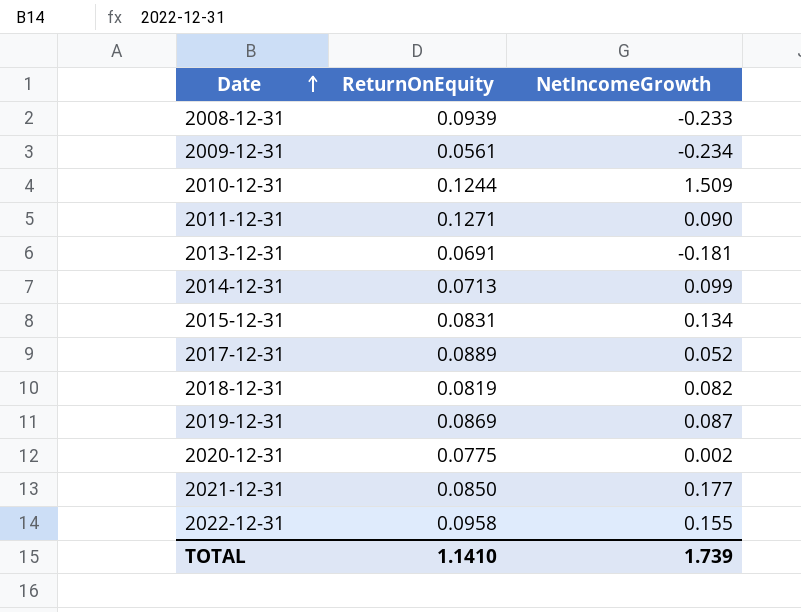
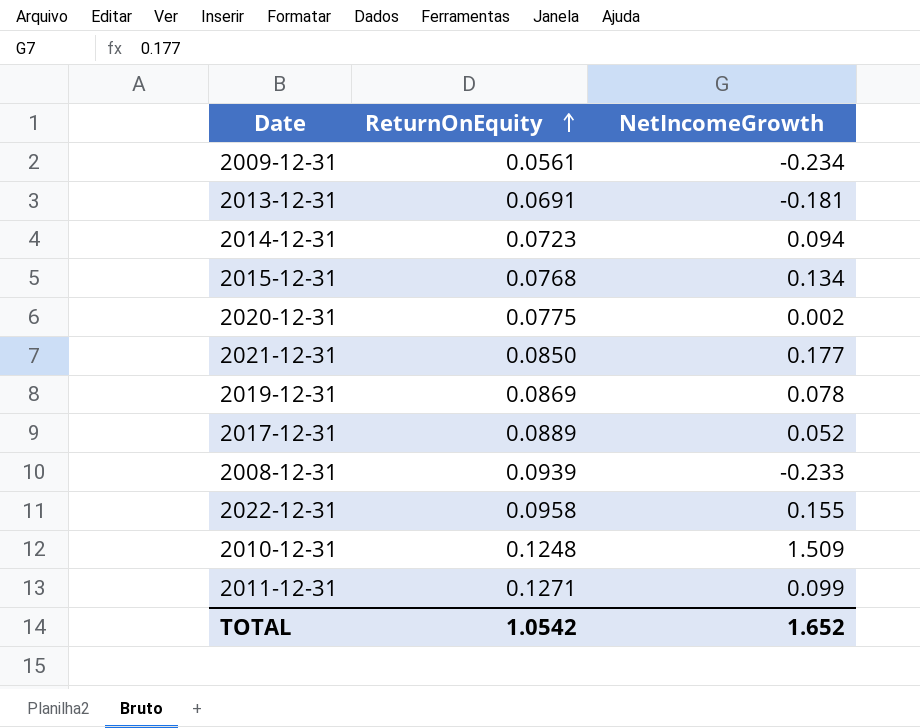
row order: Date ascending -> ReturnOnEquity ascending
row 2018-12-31: 0.0819 | 0.082 -> none
2014-12-31 | ReturnOnEquity: 0.0713 -> 0.0723
2014-12-31 | NetIncomeGrowth: 0.099 -> 0.094
2015-12-31 | ReturnOnEquity: 0.0831 -> 0.0768
2019-12-31 | NetIncomeGrowth: 0.087 -> 0.078
2010-12-31 | ReturnOnEquity: 0.1244 -> 0.1248
2011-12-31 | NetIncomeGrowth: 0.090 -> 0.099
TOTAL | ReturnOnEquity: 1.1410 -> 1.0542
TOTAL | NetIncomeGrowth: 1.739 -> 1.652

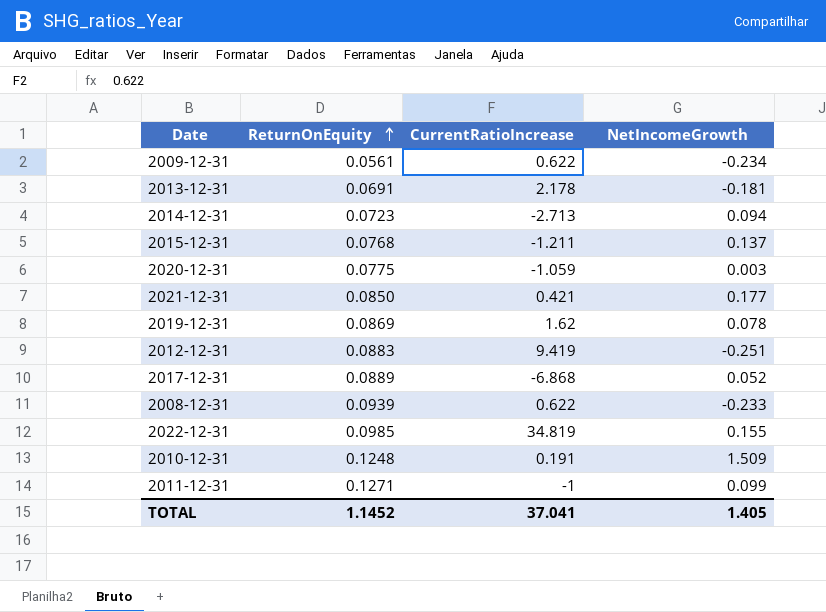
column CurrentRatioIncrease | position: none -> 3
2015-12-31 | NetIncomeGrowth: 0.134 -> 0.137
2020-12-31 | NetIncomeGrowth: 0.002 -> 0.003
row 2012-12-31: none -> 0.0883 | 9.419 | -0.251
2022-12-31 | ReturnOnEquity: 0.0958 -> 0.0985
TOTAL | ReturnOnEquity: 1.0542 -> 1.1452
TOTAL | NetIncomeGrowth: 1.652 -> 1.405

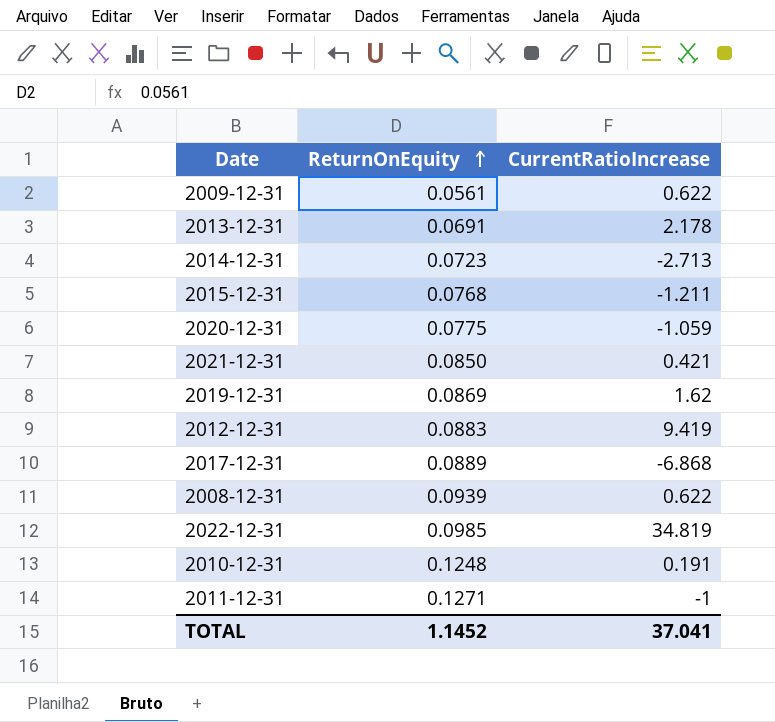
column NetIncomeGrowth | position: 4 -> none

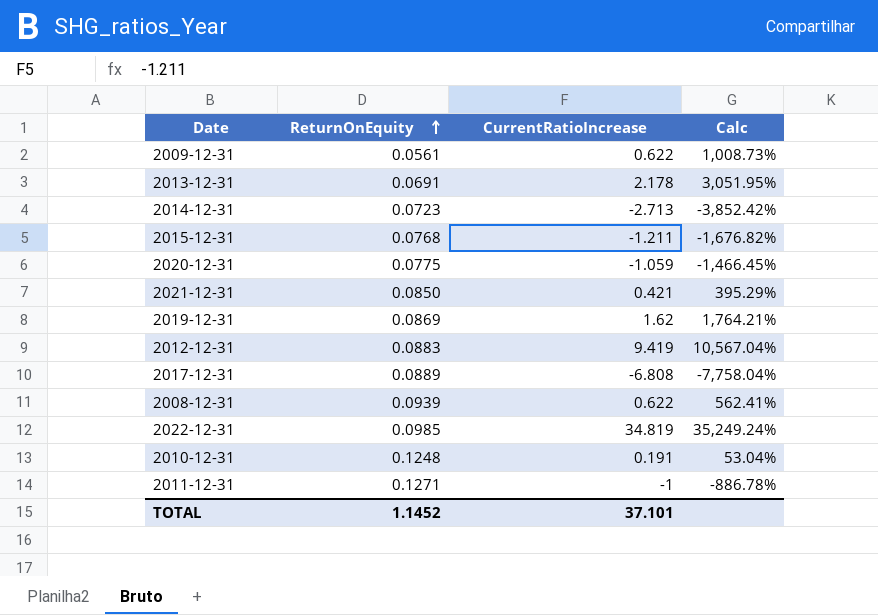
column Calc | formula: none -> ([CurrentRatioIncrease] - [ReturnOnEquity]) / [ReturnOnEquity]
2017-12-31 | CurrentRatioIncrease: -6.868 -> -6.808
TOTAL | CurrentRatioIncrease: 37.041 -> 37.101

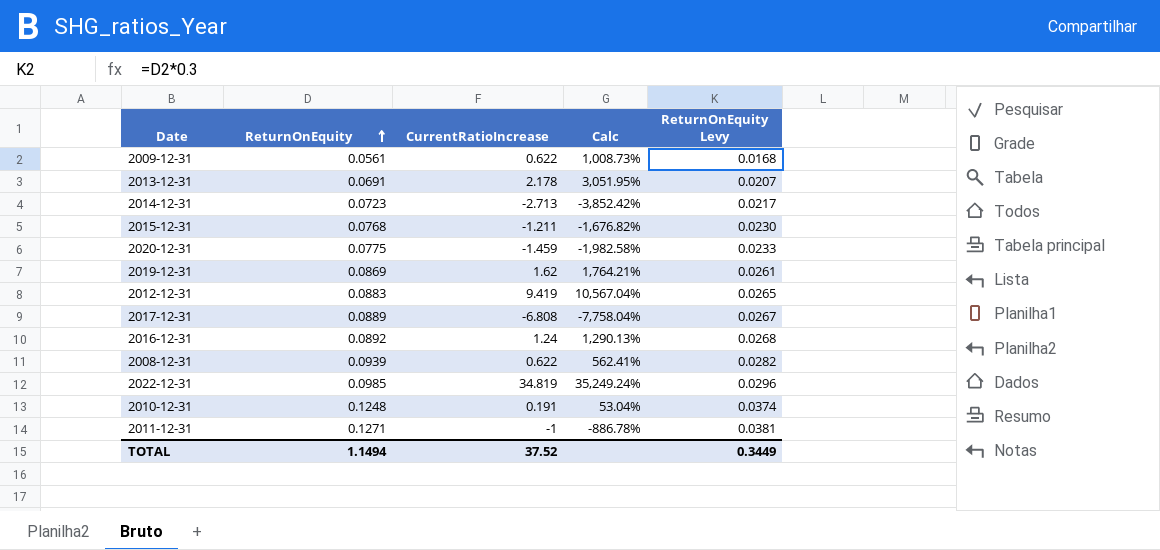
column ReturnOnEquity Levy | formula: none -> [ReturnOnEquity] * 0.3
row 2021-12-31: 0.0850 | 0.421 | 395.29% -> none
2020-12-31 | CurrentRatioIncrease: -1.059 -> -1.459
2020-12-31 | Calc: -1,466.45% -> -1,982.58%
row 2016-12-31: none -> 0.0892 | 1.24 | 1,290.13% | 0.0268
TOTAL | ReturnOnEquity: 1.1452 -> 1.1494
TOTAL | CurrentRatioIncrease: 37.101 -> 37.52

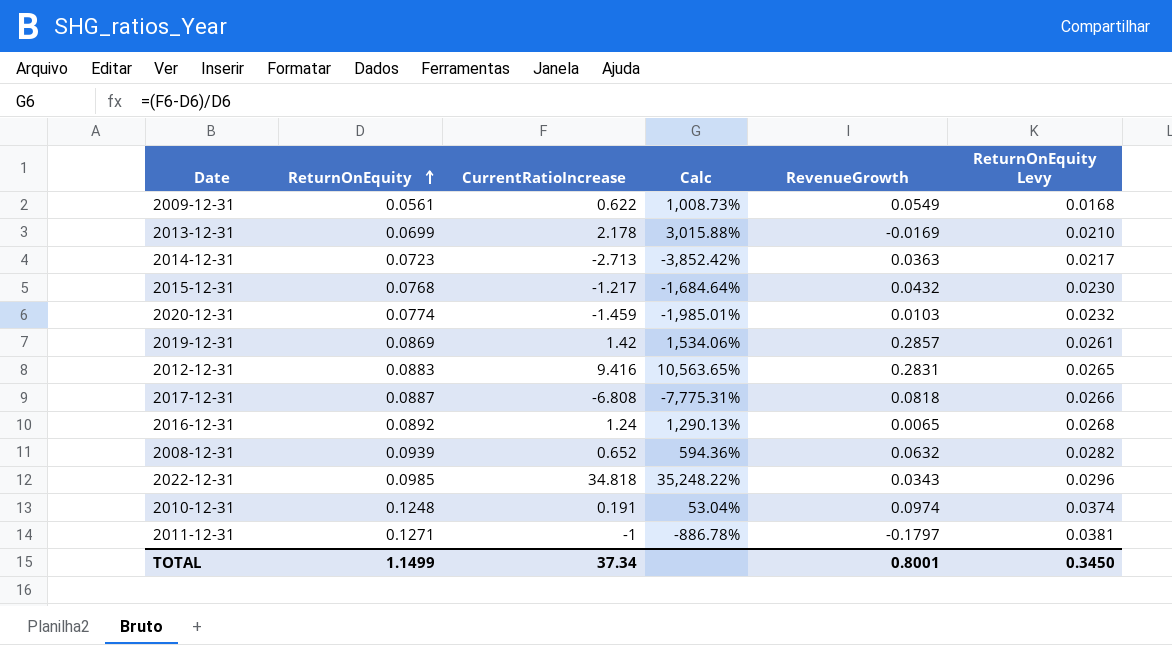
column RevenueGrowth | position: none -> 5
2013-12-31 | ReturnOnEquity: 0.0691 -> 0.0699
2013-12-31 | Calc: 3,051.95% -> 3,015.88%
2013-12-31 | ReturnOnEquity Levy: 0.0207 -> 0.0210
2015-12-31 | CurrentRatioIncrease: -1.211 -> -1.217
2015-12-31 | Calc: -1,676.82% -> -1,684.64%
2020-12-31 | ReturnOnEquity: 0.0775 -> 0.0774
2020-12-31 | Calc: -1,982.58% -> -1,985.01%
2020-12-31 | ReturnOnEquity Levy: 0.0233 -> 0.0232
2019-12-31 | CurrentRatioIncrease: 1.62 -> 1.42
2019-12-31 | Calc: 1,764.21% -> 1,534.06%
2012-12-31 | CurrentRatioIncrease: 9.419 -> 9.416
2012-12-31 | Calc: 10,567.04% -> 10,563.65%
2017-12-31 | ReturnOnEquity: 0.0889 -> 0.0887
2017-12-31 | Calc: -7,758.04% -> -7,775.31%
2017-12-31 | ReturnOnEquity Levy: 0.0267 -> 0.0266
2008-12-31 | CurrentRatioIncrease: 0.622 -> 0.652
2008-12-31 | Calc: 562.41% -> 594.36%
2022-12-31 | CurrentRatioIncrease: 34.819 -> 34.818
2022-12-31 | Calc: 35,249.24% -> 35,248.22%
TOTAL | ReturnOnEquity: 1.1494 -> 1.1499
TOTAL | CurrentRatioIncrease: 37.52 -> 37.34
TOTAL | ReturnOnEquity Levy: 0.3449 -> 0.3450

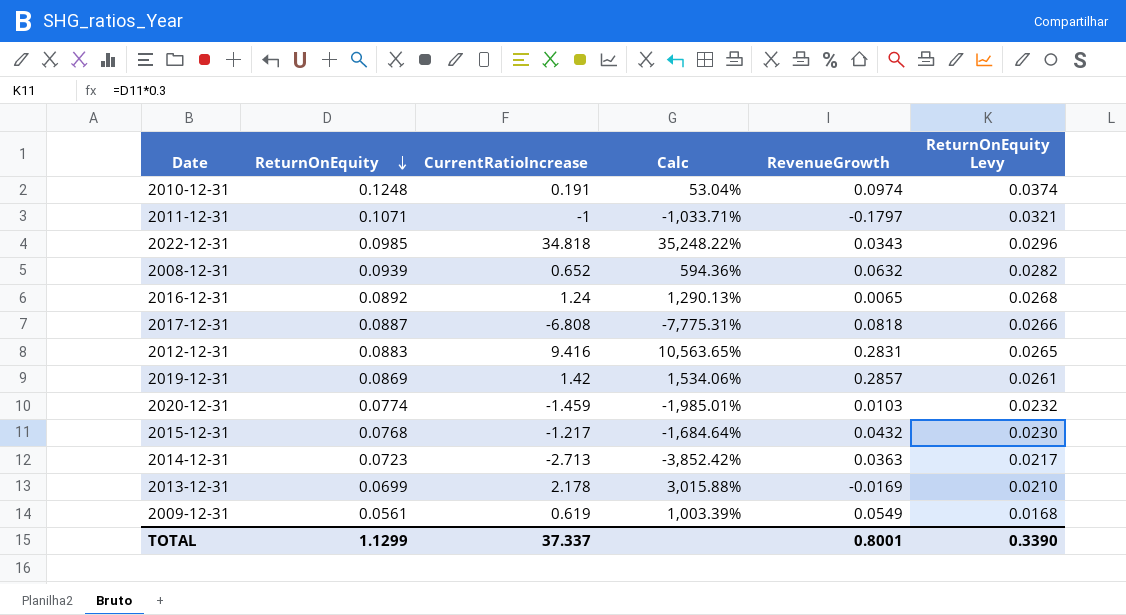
row order: ReturnOnEquity ascending -> ReturnOnEquity descending
2011-12-31 | ReturnOnEquity: 0.1271 -> 0.1071
2011-12-31 | Calc: -886.78% -> -1,033.71%
2011-12-31 | ReturnOnEquity Levy: 0.0381 -> 0.0321
2009-12-31 | CurrentRatioIncrease: 0.622 -> 0.619
2009-12-31 | Calc: 1,008.73% -> 1,003.39%
TOTAL | ReturnOnEquity: 1.1499 -> 1.1299
TOTAL | CurrentRatioIncrease: 37.34 -> 37.337
TOTAL | ReturnOnEquity Levy: 0.3450 -> 0.3390

